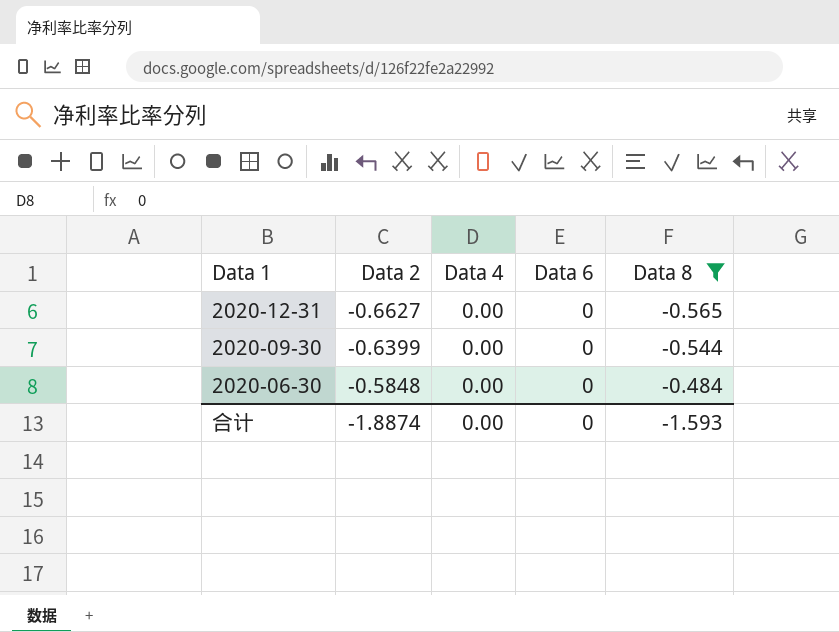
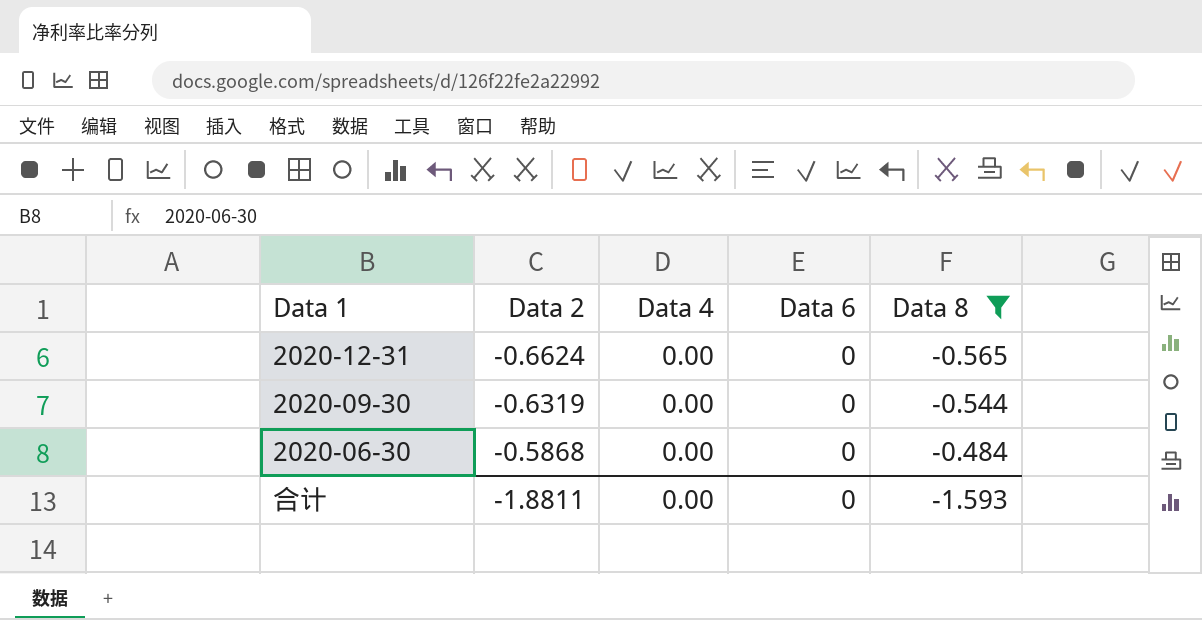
2020-12-31 | Data 2: -0.6627 -> -0.6624
2020-09-30 | Data 2: -0.6399 -> -0.6319
2020-06-30 | Data 2: -0.5848 -> -0.5868
合计 | Data 2: -1.8874 -> -1.8811

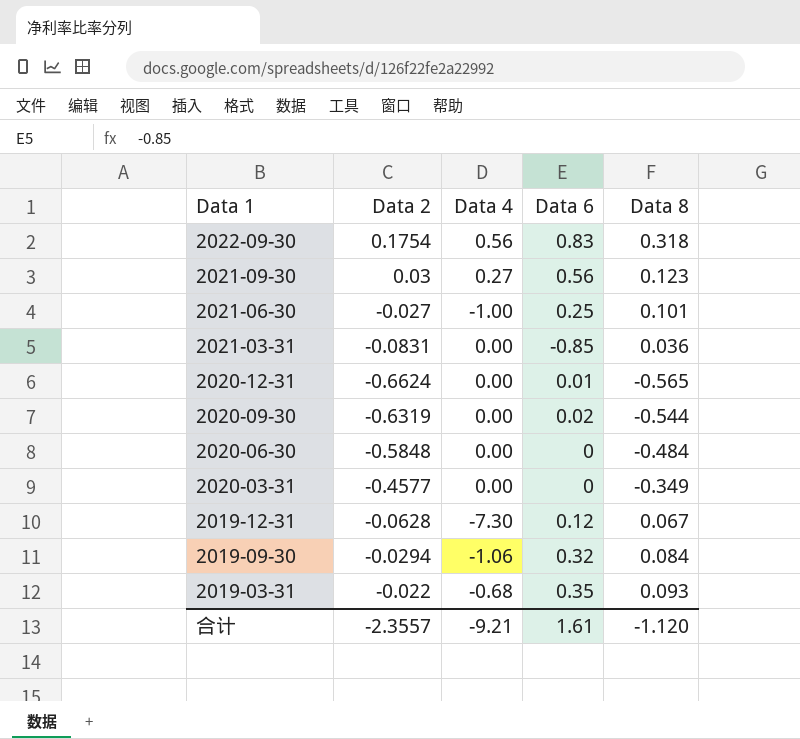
filter: Data 8 <= -0.484 -> none
2020-12-31 | Data 6: 0 -> 0.01
2020-09-30 | Data 6: 0 -> 0.02
2020-06-30 | Data 2: -0.5868 -> -0.5848
合计 | Data 2: -1.8811 -> -2.3557
合计 | Data 4: 0.00 -> -9.21
合计 | Data 6: 0 -> 1.61
合计 | Data 8: -1.593 -> -1.120

